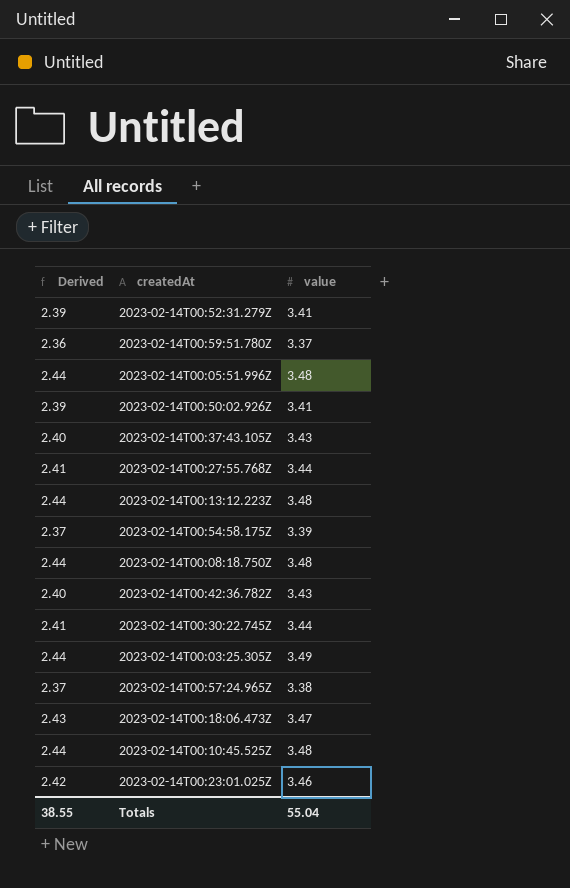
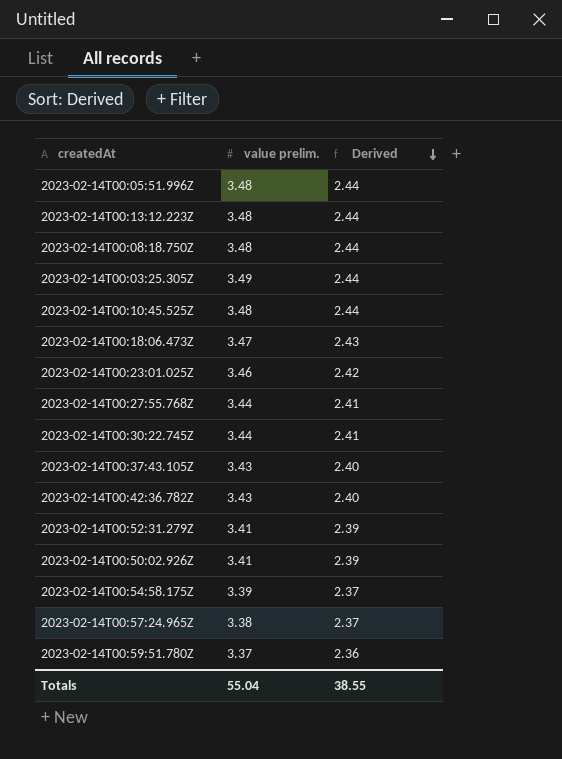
row order: none -> Derived descending
column name: value -> value prelim.
column Derived | position: 1 -> 3

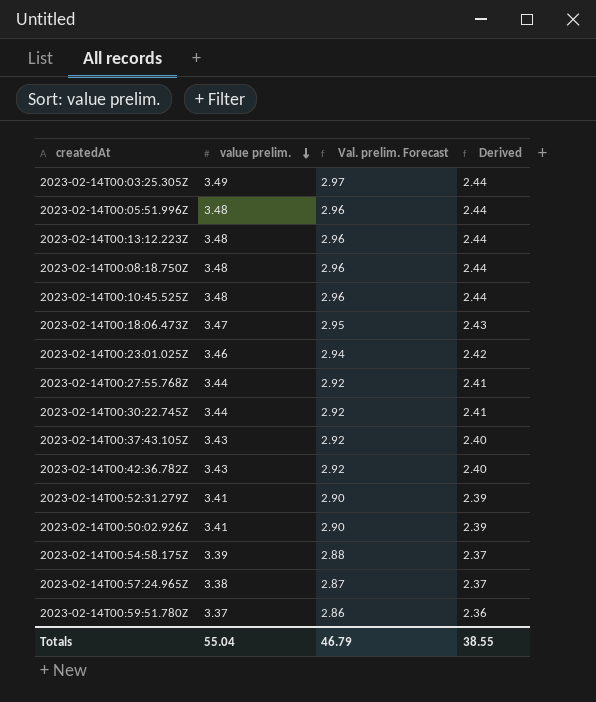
row order: Derived descending -> value prelim. descending
column Val. prelim. Forecast | formula: none -> [value prelim.] * 0.85

